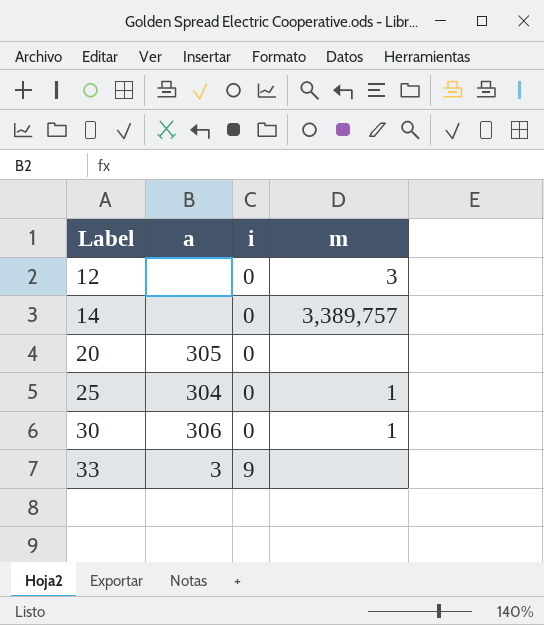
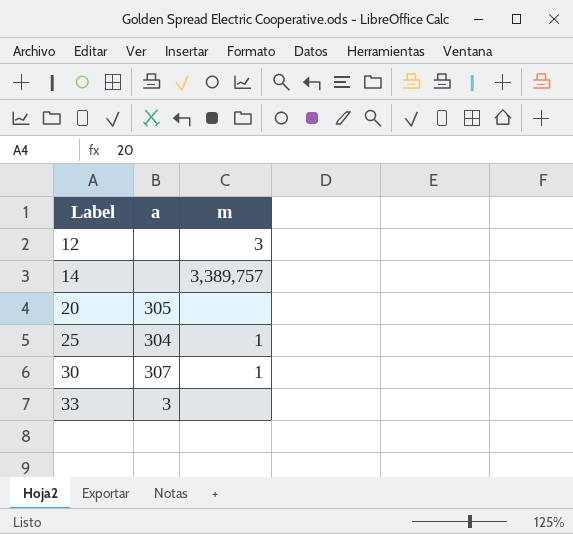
column i | position: 3 -> none
30 | a: 306 -> 307

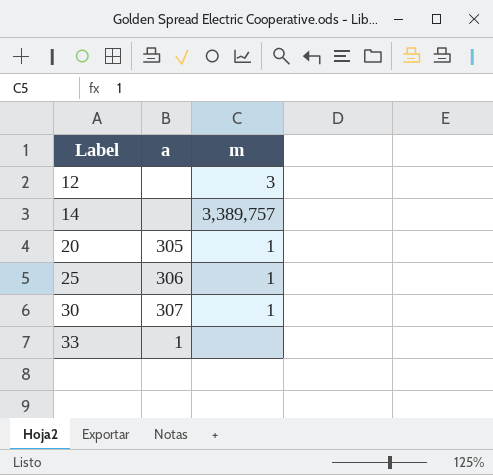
20 | m: none -> 1
25 | a: 304 -> 306
33 | a: 3 -> 1

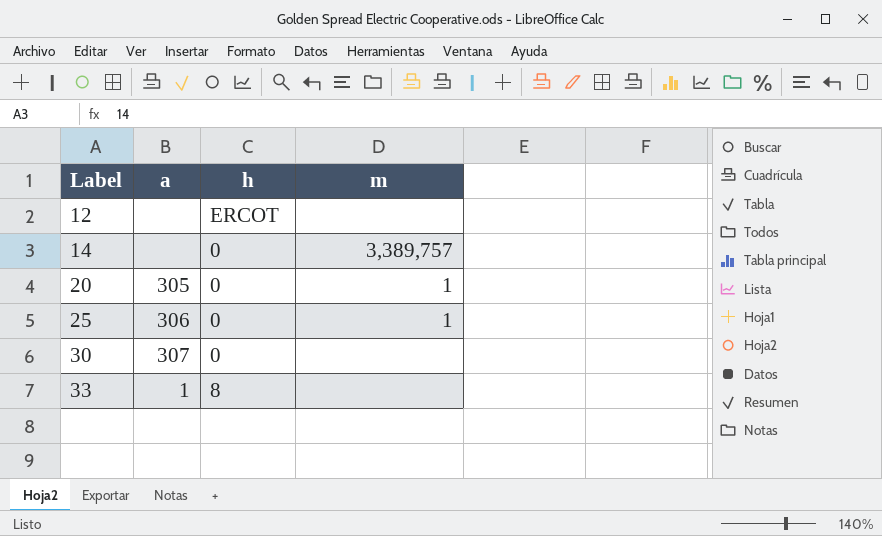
column h | position: none -> 3
12 | m: 3 -> none
30 | m: 1 -> none

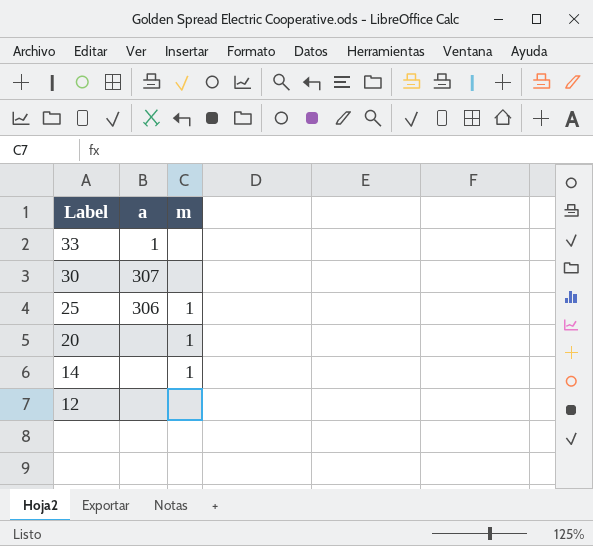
row order: Label ascending -> Label descending
column h | position: 3 -> none
20 | a: 305 -> none
14 | m: 3,389,757 -> 1

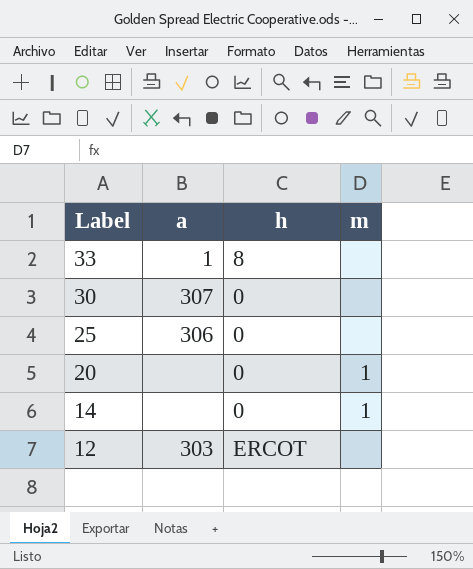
column h | position: none -> 3
25 | m: 1 -> none
12 | a: none -> 303

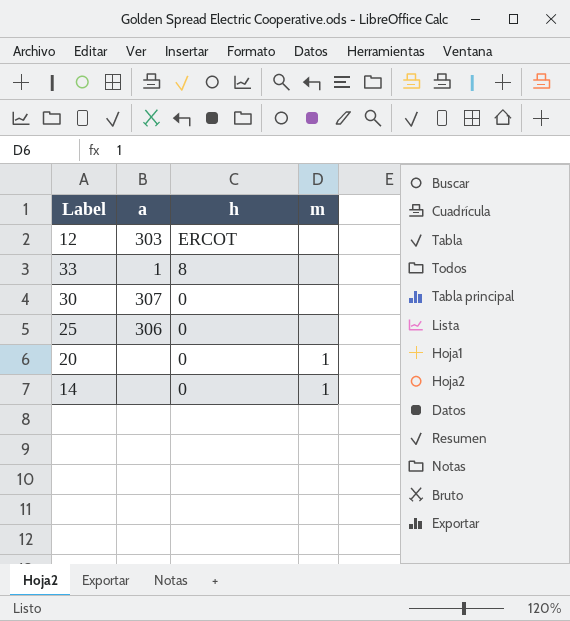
row order: Label descending -> h descending

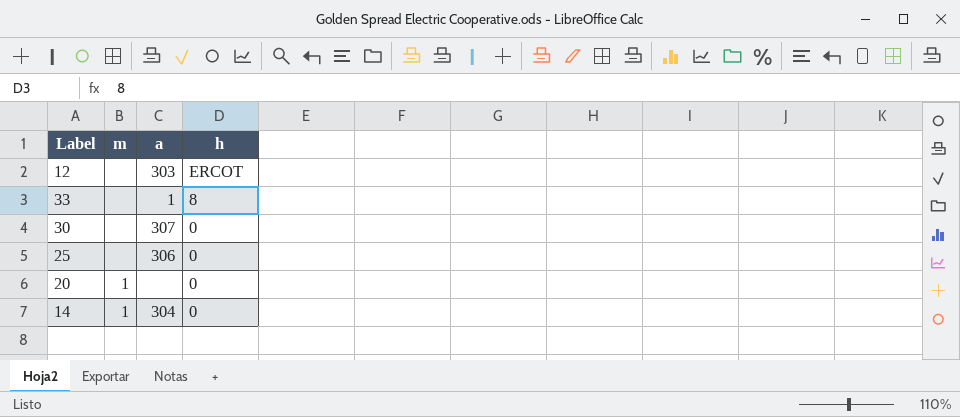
column m | position: 4 -> 2
14 | a: none -> 304

